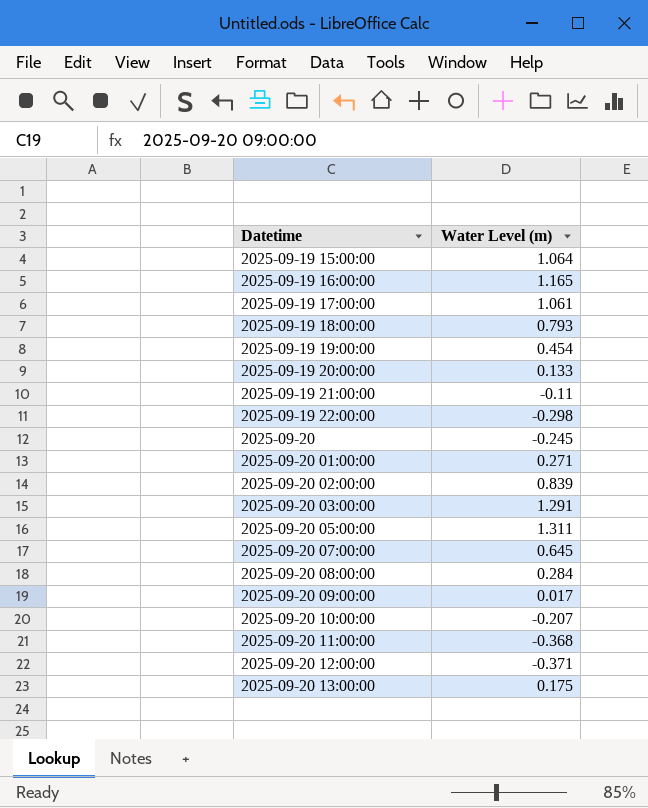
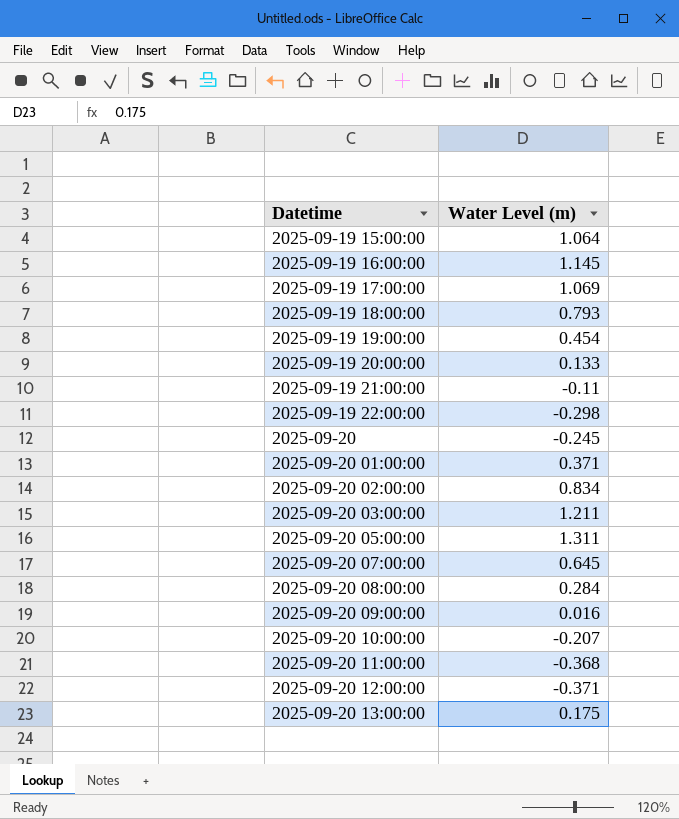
2025-09-19 16:00:00 | Water Level (m): 1.165 -> 1.145
2025-09-19 17:00:00 | Water Level (m): 1.061 -> 1.069
2025-09-20 01:00:00 | Water Level (m): 0.271 -> 0.371
2025-09-20 02:00:00 | Water Level (m): 0.839 -> 0.834
2025-09-20 03:00:00 | Water Level (m): 1.291 -> 1.211
2025-09-20 09:00:00 | Water Level (m): 0.017 -> 0.016

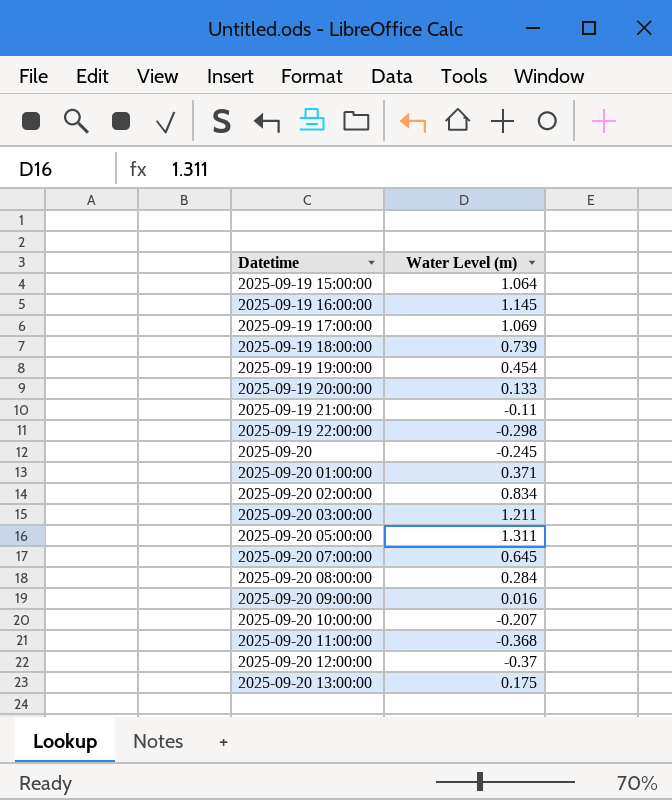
2025-09-19 18:00:00 | Water Level (m): 0.793 -> 0.739
2025-09-20 12:00:00 | Water Level (m): -0.371 -> -0.37

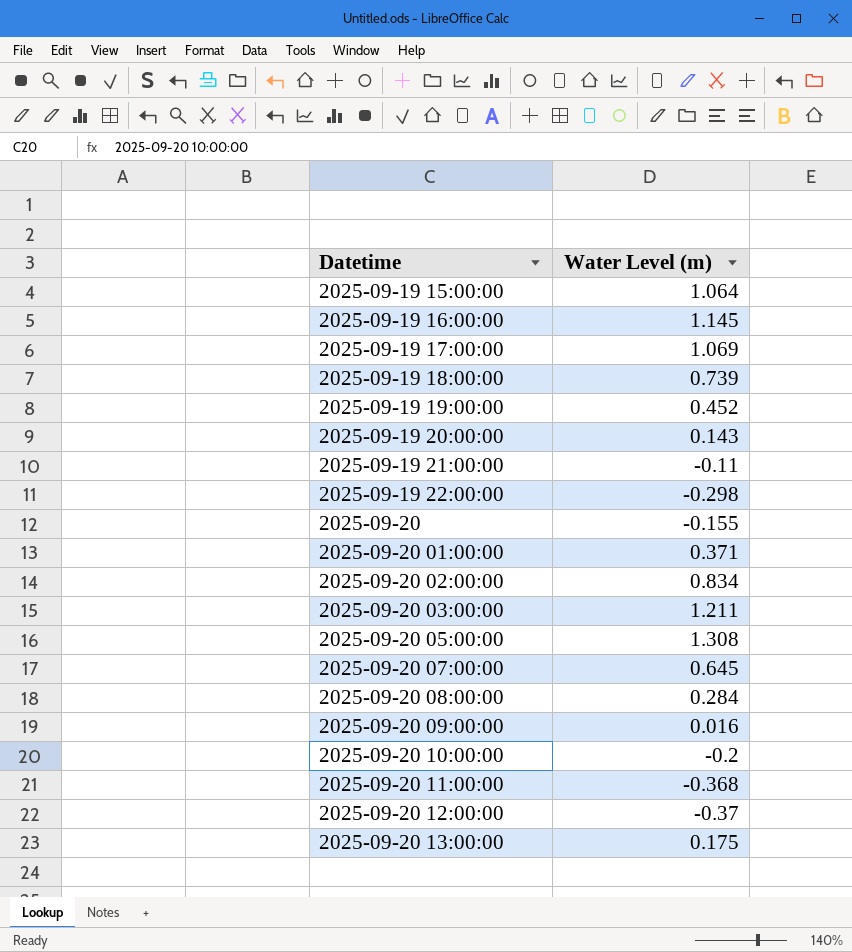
2025-09-19 19:00:00 | Water Level (m): 0.454 -> 0.452
2025-09-19 20:00:00 | Water Level (m): 0.133 -> 0.143
2025-09-20 | Water Level (m): -0.245 -> -0.155
2025-09-20 05:00:00 | Water Level (m): 1.311 -> 1.308
2025-09-20 10:00:00 | Water Level (m): -0.207 -> -0.2

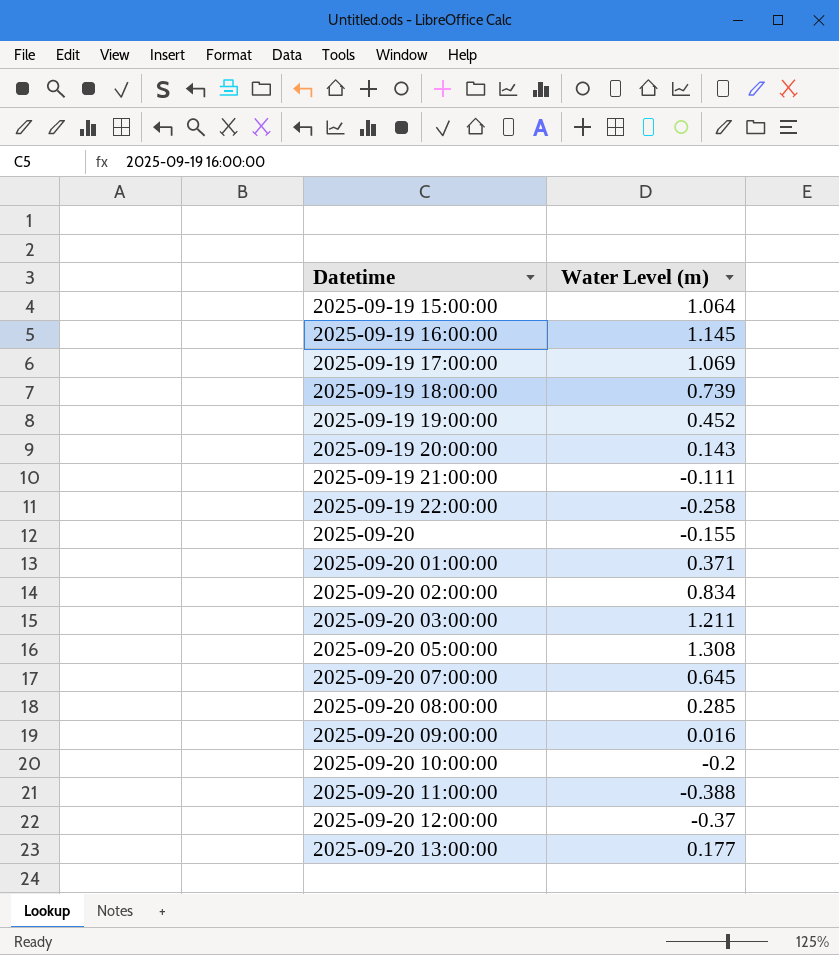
2025-09-19 21:00:00 | Water Level (m): -0.11 -> -0.111
2025-09-19 22:00:00 | Water Level (m): -0.298 -> -0.258
2025-09-20 08:00:00 | Water Level (m): 0.284 -> 0.285
2025-09-20 11:00:00 | Water Level (m): -0.368 -> -0.388
2025-09-20 13:00:00 | Water Level (m): 0.175 -> 0.177

